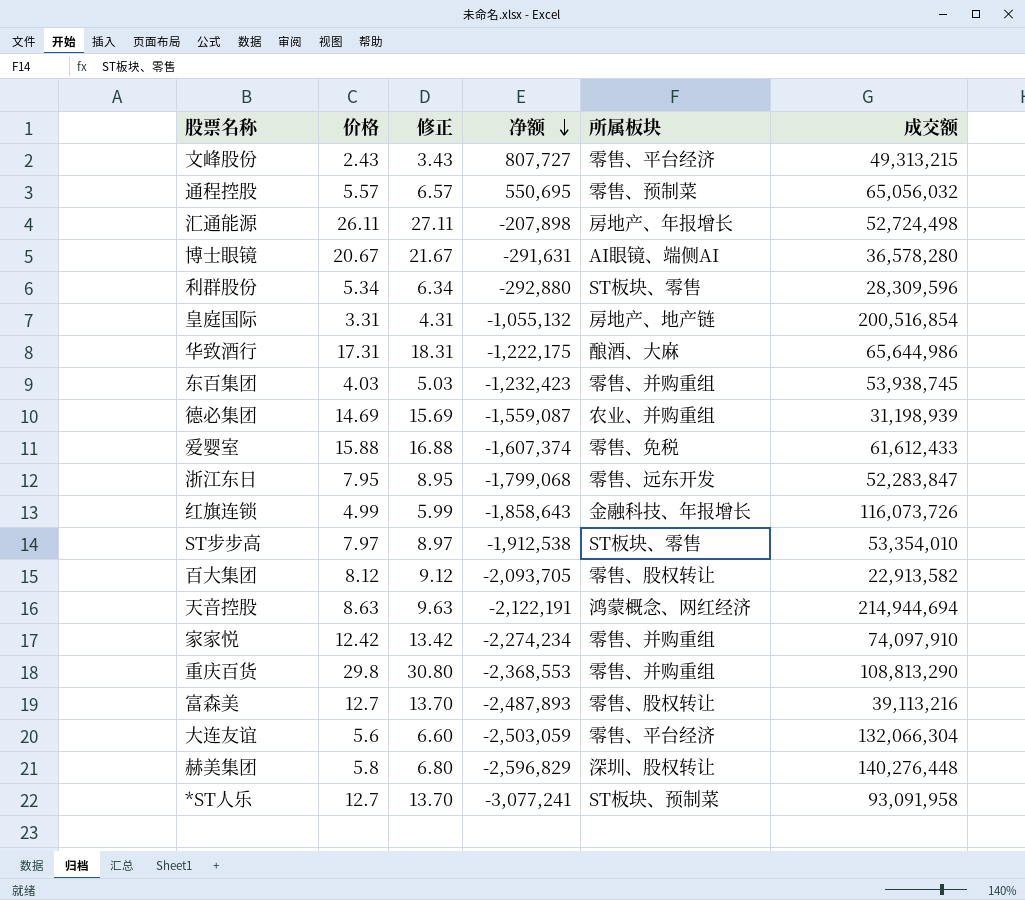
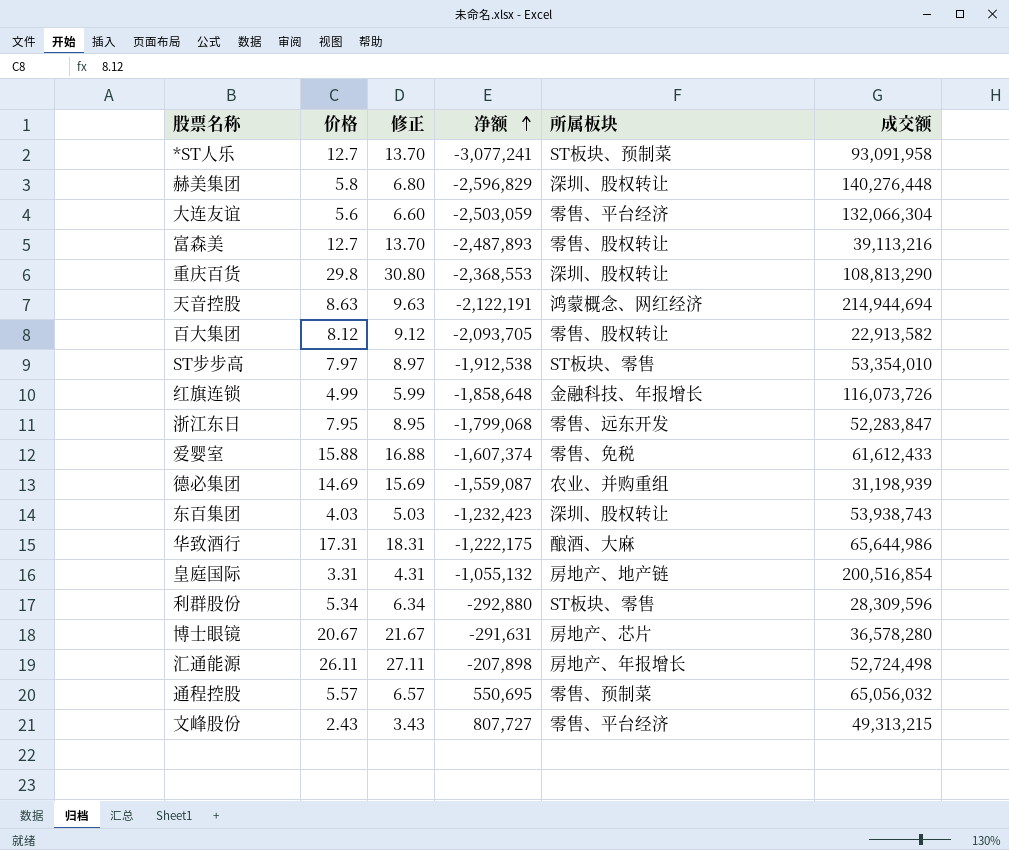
row order: 净额 descending -> 净额 ascending
row 家家悦: 12.42 | 13.42 | -2,274,234 | 零售、并购重组 | 74,097,910 -> none
重庆百货 | 所属板块: 零售、并购重组 -> 深圳、股权转让
红旗连锁 | 净额: -1,858,643 -> -1,858,648
东百集团 | 所属板块: 零售、并购重组 -> 深圳、股权转让
东百集团 | 成交额: 53,938,745 -> 53,938,743
博士眼镜 | 所属板块: AI眼镜、端侧AI -> 房地产、芯片

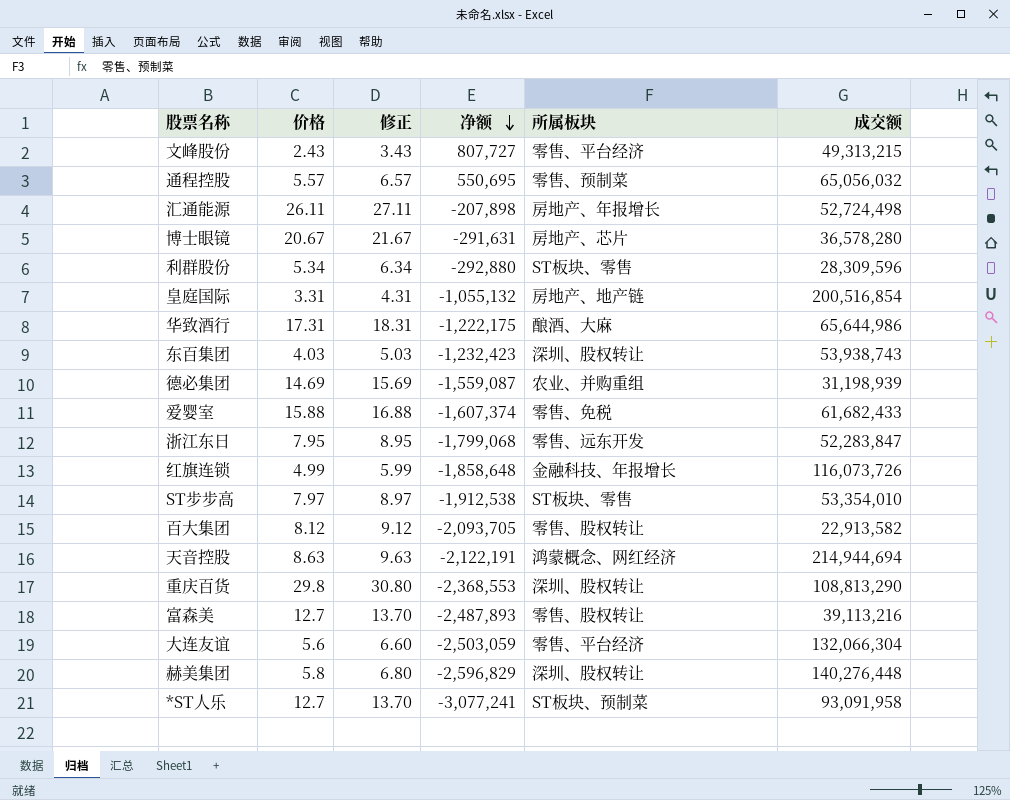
row order: 净额 ascending -> 净额 descending
爱婴室 | 成交额: 61,612,433 -> 61,682,433

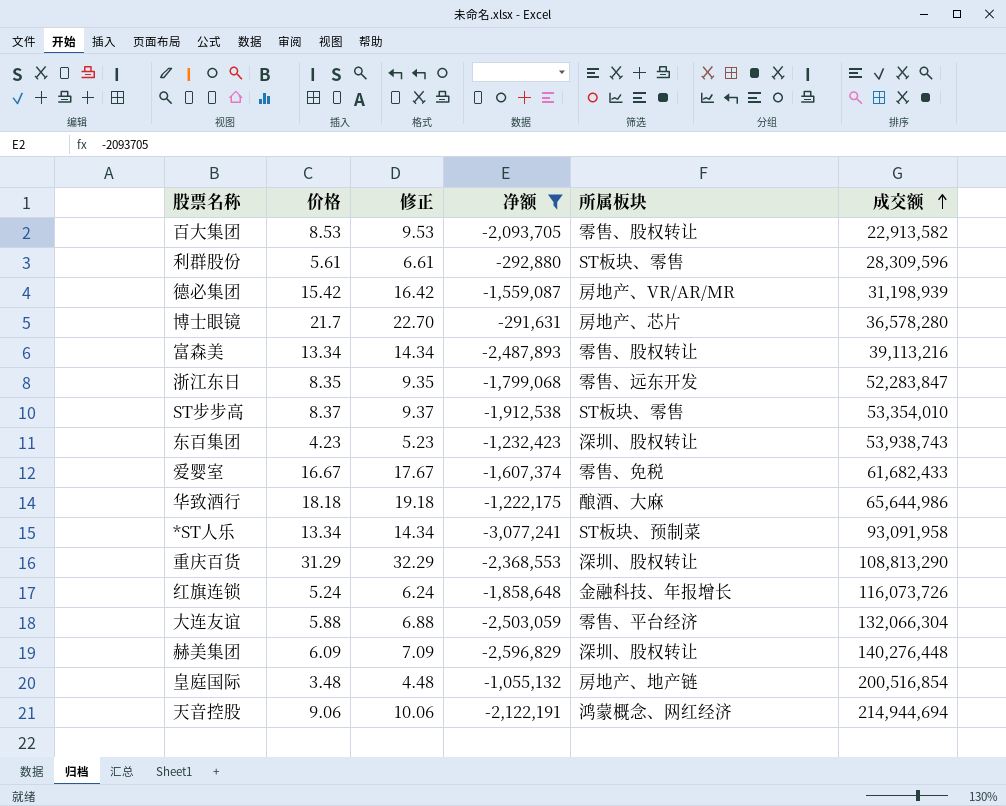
filter: none -> 净额 <= -291,631
row order: 净额 descending -> 成交额 ascending
百大集团 | 价格: 8.12 -> 8.53
百大集团 | 修正: 9.12 -> 9.53
利群股份 | 价格: 5.34 -> 5.61
利群股份 | 修正: 6.34 -> 6.61
德必集团 | 价格: 14.69 -> 15.42
德必集团 | 修正: 15.69 -> 16.42
德必集团 | 所属板块: 农业、并购重组 -> 房地产、VR/AR/MR
博士眼镜 | 价格: 20.67 -> 21.7
博士眼镜 | 修正: 21.67 -> 22.70
富森美 | 价格: 12.7 -> 13.34
富森美 | 修正: 13.70 -> 14.34
浙江东日 | 价格: 7.95 -> 8.35
浙江东日 | 修正: 8.95 -> 9.35
ST步步高 | 价格: 7.97 -> 8.37
ST步步高 | 修正: 8.97 -> 9.37
东百集团 | 价格: 4.03 -> 4.23
东百集团 | 修正: 5.03 -> 5.23
爱婴室 | 价格: 15.88 -> 16.67
爱婴室 | 修正: 16.88 -> 17.67
华致酒行 | 价格: 17.31 -> 18.18
华致酒行 | 修正: 18.31 -> 19.18
*ST人乐 | 价格: 12.7 -> 13.34
*ST人乐 | 修正: 13.70 -> 14.34
重庆百货 | 价格: 29.8 -> 31.29
重庆百货 | 修正: 30.80 -> 32.29
红旗连锁 | 价格: 4.99 -> 5.24
红旗连锁 | 修正: 5.99 -> 6.24
大连友谊 | 价格: 5.6 -> 5.88
大连友谊 | 修正: 6.60 -> 6.88
赫美集团 | 价格: 5.8 -> 6.09
赫美集团 | 修正: 6.80 -> 7.09
皇庭国际 | 价格: 3.31 -> 3.48
皇庭国际 | 修正: 4.31 -> 4.48
天音控股 | 价格: 8.63 -> 9.06
天音控股 | 修正: 9.63 -> 10.06

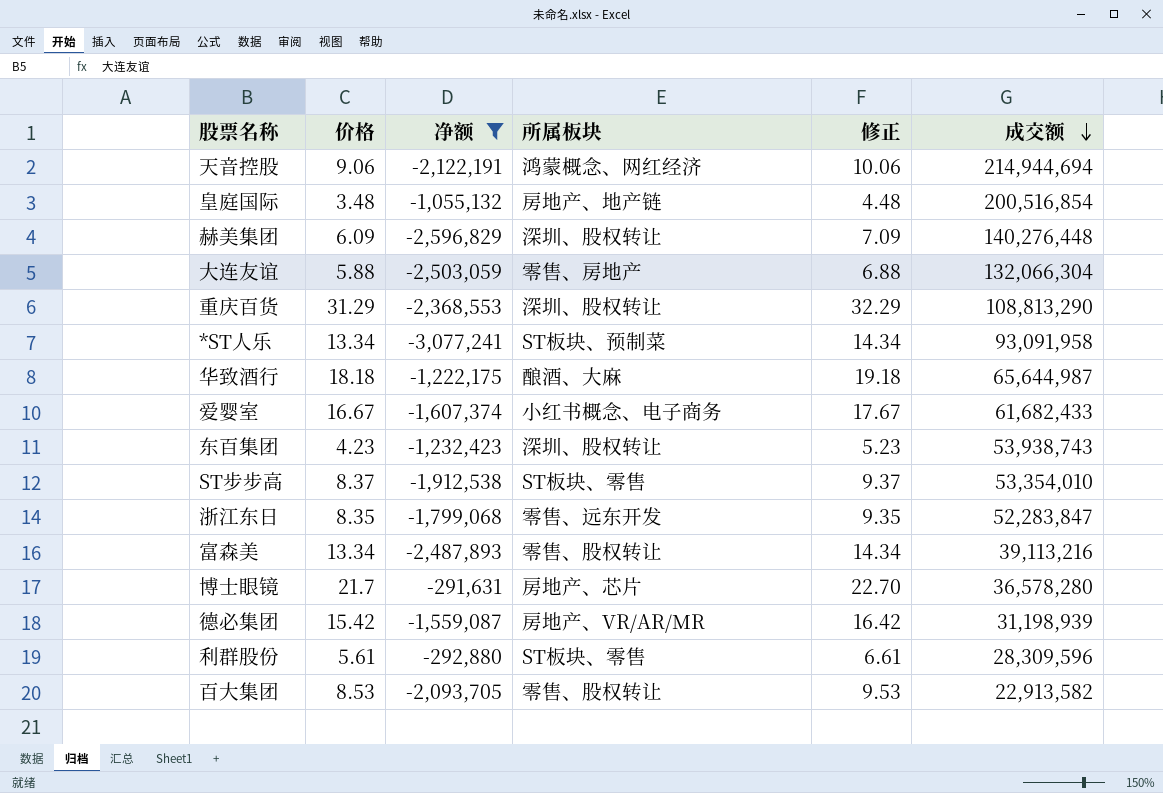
row order: 成交额 ascending -> 成交额 descending
column 修正 | position: 3 -> 5
row 红旗连锁: 5.24 | 6.24 | -1,858,648 | 金融科技、年报增长 | 116,073,726 -> none
大连友谊 | 所属板块: 零售、平台经济 -> 零售、房地产
华致酒行 | 成交额: 65,644,986 -> 65,644,987
爱婴室 | 所属板块: 零售、免税 -> 小红书概念、电子商务

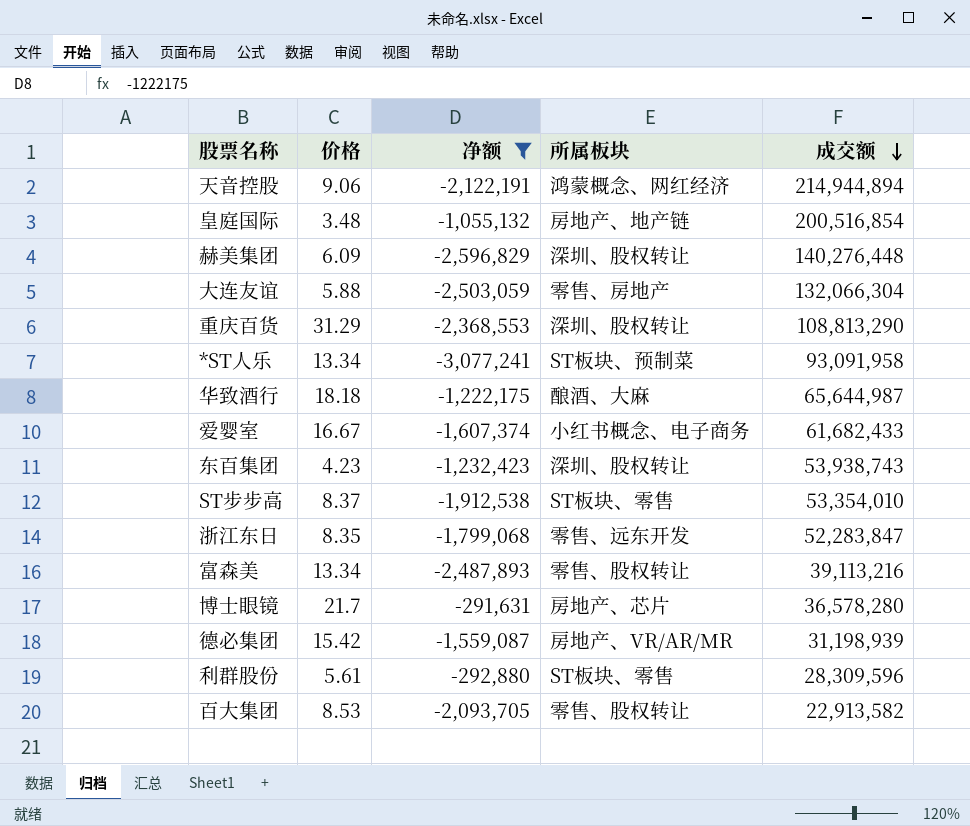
column 修正 | formula: [价格] + 1 -> none
天音控股 | 成交额: 214,944,694 -> 214,944,894

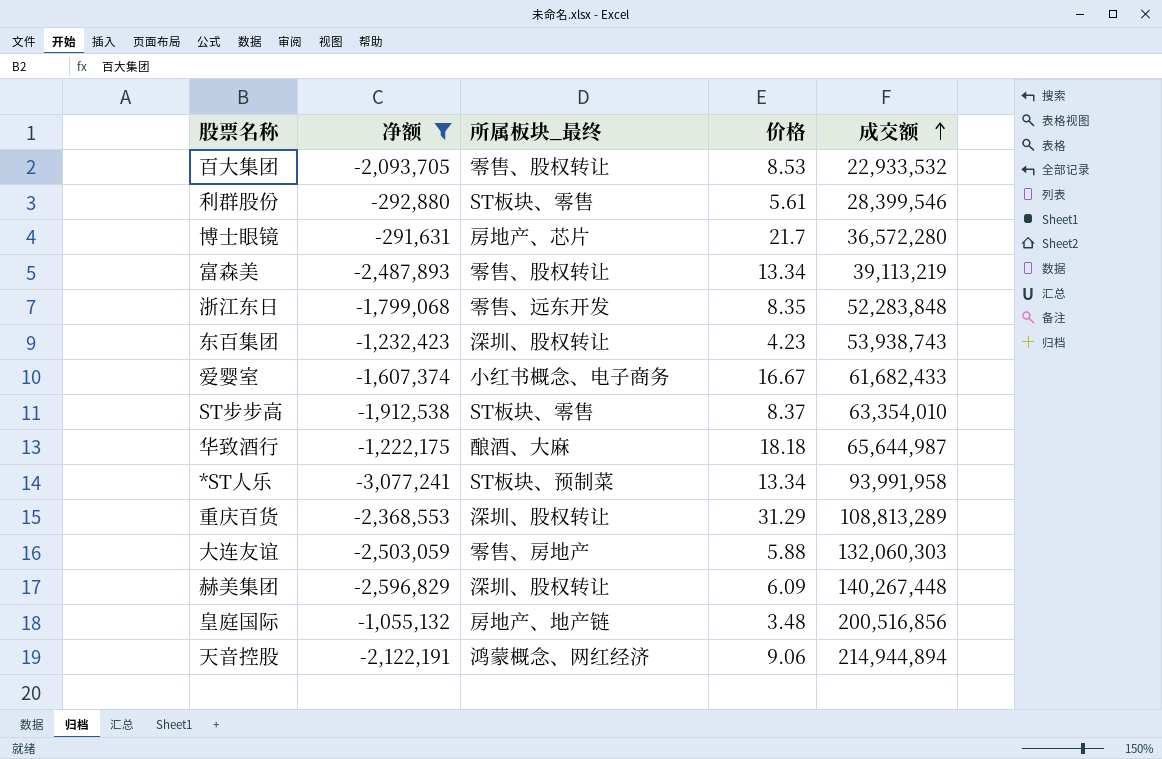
row order: 成交额 descending -> 成交额 ascending
column name: 所属板块 -> 所属板块_最终
column 价格 | position: 2 -> 4
row 德必集团: 15.42 | -1,559,087 | 房地产、VR/AR/MR | 31,198,939 -> none
百大集团 | 成交额: 22,913,582 -> 22,933,532
利群股份 | 成交额: 28,309,596 -> 28,399,546
博士眼镜 | 成交额: 36,578,280 -> 36,572,280
富森美 | 成交额: 39,113,216 -> 39,113,219
浙江东日 | 成交额: 52,283,847 -> 52,283,848
ST步步高 | 成交额: 53,354,010 -> 63,354,010
*ST人乐 | 成交额: 93,091,958 -> 93,991,958
重庆百货 | 成交额: 108,813,290 -> 108,813,289
大连友谊 | 成交额: 132,066,304 -> 132,060,303
赫美集团 | 成交额: 140,276,448 -> 140,267,448
皇庭国际 | 成交额: 200,516,854 -> 200,516,856

